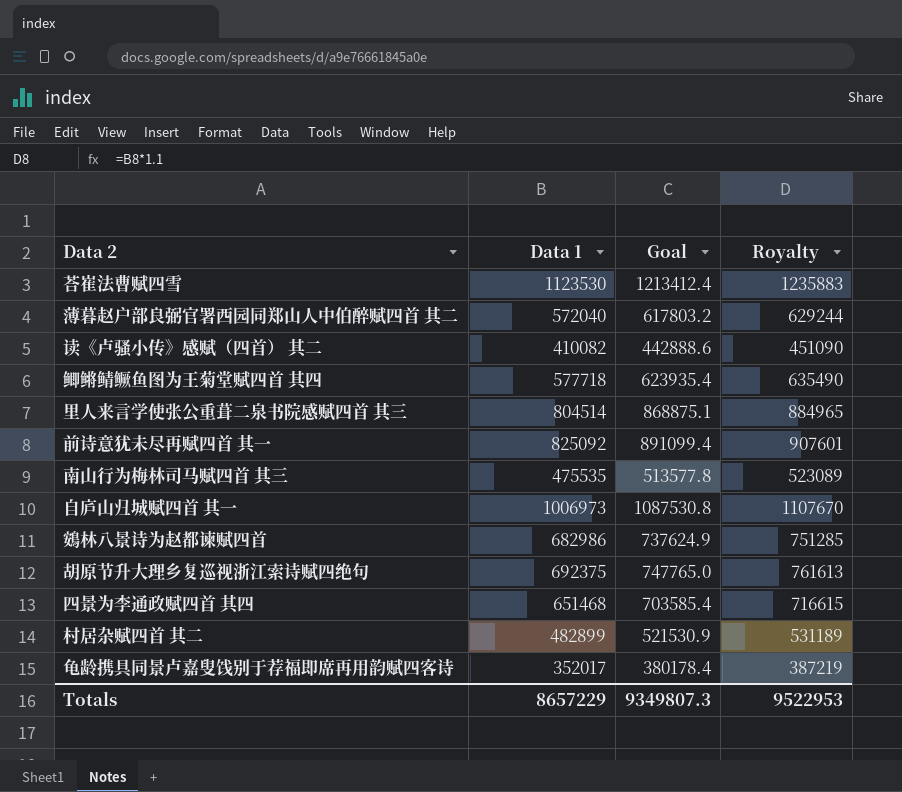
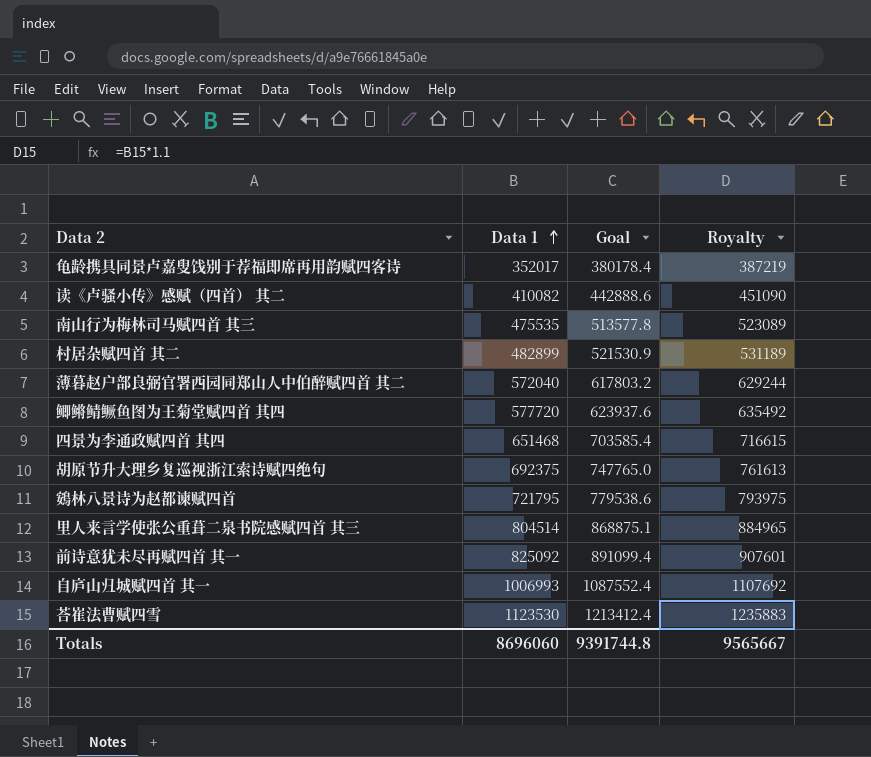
row order: none -> Data 1 ascending
鲫鳉鲭鳜鱼图为王菊堂赋四首 其四 | Data 1: 577718 -> 577720
鲫鳉鲭鳜鱼图为王菊堂赋四首 其四 | Goal: 623935.4 -> 623937.6
鲫鳉鲭鳜鱼图为王菊堂赋四首 其四 | Royalty: 635490 -> 635492
鴳林八景诗为赵都谏赋四首 | Data 1: 682986 -> 721795
鴳林八景诗为赵都谏赋四首 | Goal: 737624.9 -> 779538.6
鴳林八景诗为赵都谏赋四首 | Royalty: 751285 -> 793975
自庐山归城赋四首 其一 | Data 1: 1006973 -> 1006993
自庐山归城赋四首 其一 | Goal: 1087530.8 -> 1087552.4
自庐山归城赋四首 其一 | Royalty: 1107670 -> 1107692
Totals | Data 1: 8657229 -> 8696060
Totals | Goal: 9349807.3 -> 9391744.8
Totals | Royalty: 9522953 -> 9565667

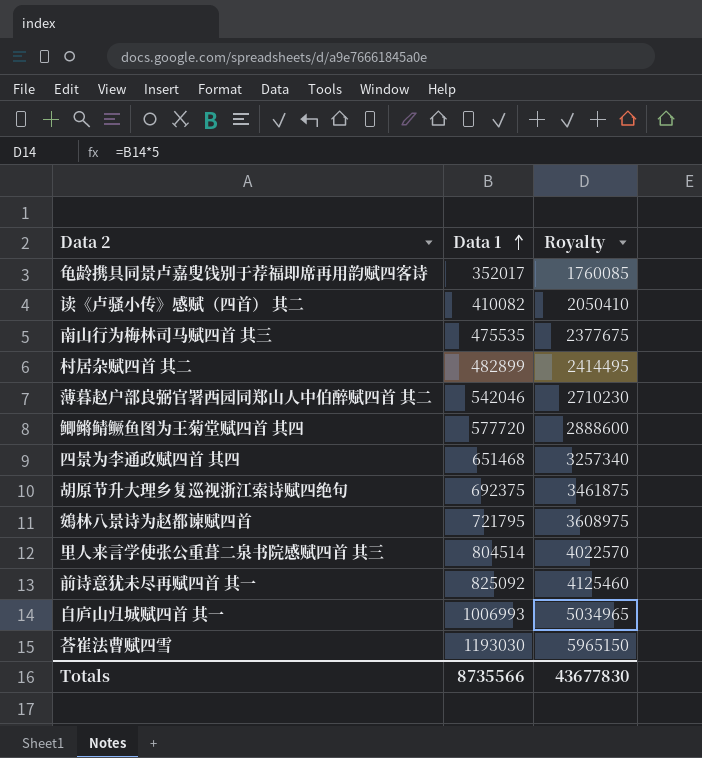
column Goal | formula: [Data 1] * 1.08 -> none
column Royalty | formula: [Data 1] * 1.1 -> [Data 1] * 5
薄暮赵户部良弼官署西园同郑山人中伯醉赋四首 其二 | Data 1: 572040 -> 542046
荅崔法曹赋四雪 | Data 1: 1123530 -> 1193030
Totals | Data 1: 8696060 -> 8735566
Totals | Royalty: 9565667 -> 43677830

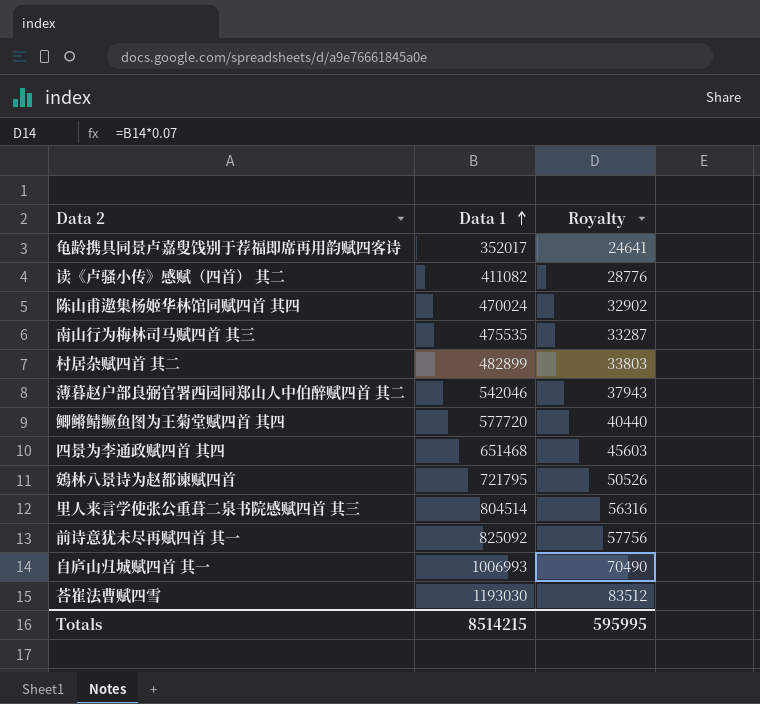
column Royalty | formula: [Data 1] * 5 -> [Data 1] * 0.07
row 胡原节升大理乡复巡视浙江索诗赋四绝句: 692375 | 3461875 -> none
读《卢骚小传》感赋（四首） 其二 | Data 1: 410082 -> 411082
row 陈山甫遨集杨姬华林馆同赋四首 其四: none -> 470024 | 32902
Totals | Data 1: 8735566 -> 8514215
Totals | Royalty: 43677830 -> 595995

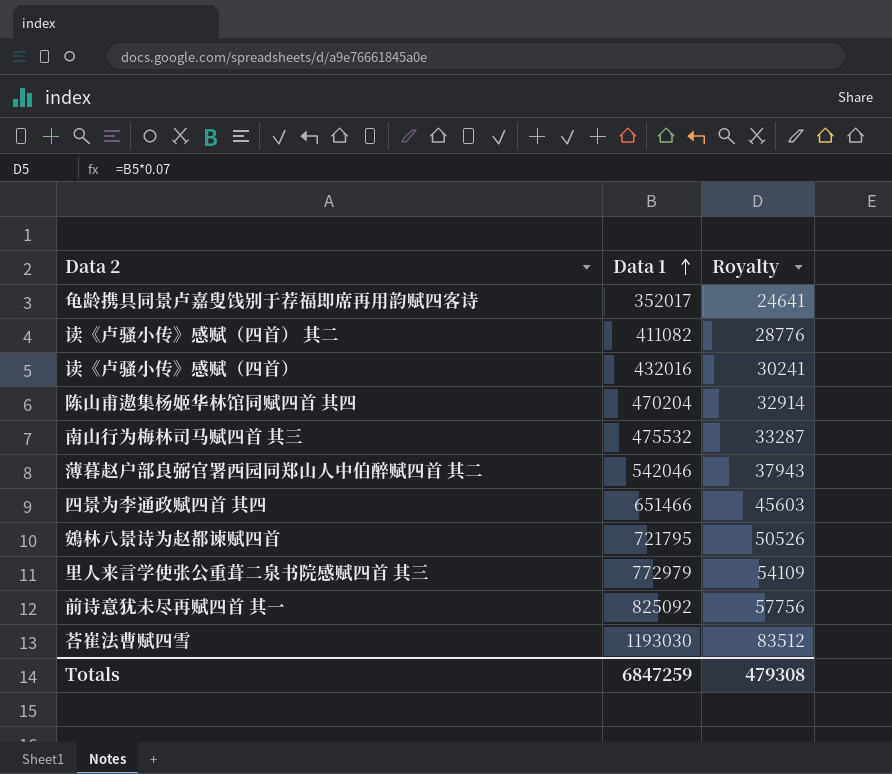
row 村居杂赋四首 其二: 482899 | 33803 -> none
row 鲫鳉鲭鳜鱼图为王菊堂赋四首 其四: 577720 | 40440 -> none
row 自庐山归城赋四首 其一: 1006993 | 70490 -> none
row 读《卢骚小传》感赋（四首）: none -> 432016 | 30241
陈山甫遨集杨姬华林馆同赋四首 其四 | Data 1: 470024 -> 470204
陈山甫遨集杨姬华林馆同赋四首 其四 | Royalty: 32902 -> 32914
南山行为梅林司马赋四首 其三 | Data 1: 475535 -> 475532
四景为李通政赋四首 其四 | Data 1: 651468 -> 651466
里人来言学使张公重葺二泉书院感赋四首 其三 | Data 1: 804514 -> 772979
里人来言学使张公重葺二泉书院感赋四首 其三 | Royalty: 56316 -> 54109
Totals | Data 1: 8514215 -> 6847259
Totals | Royalty: 595995 -> 479308

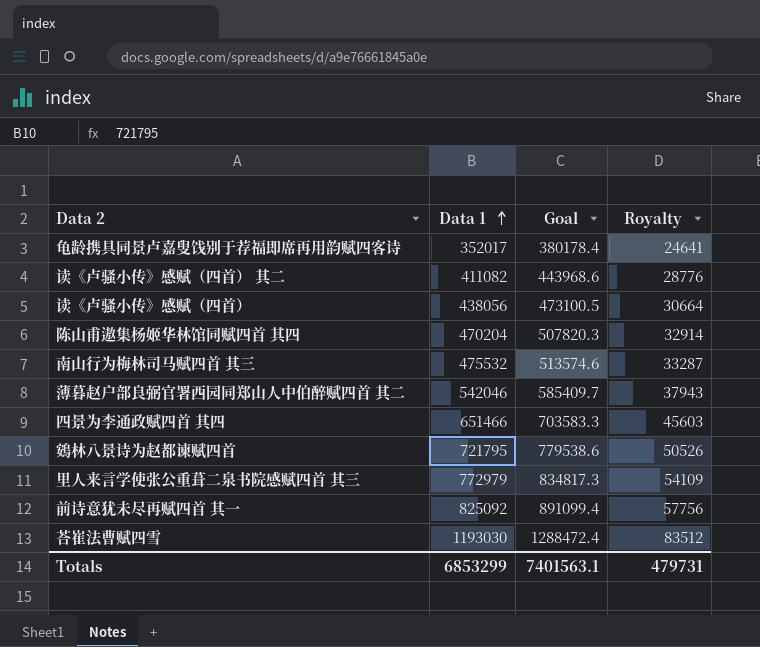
column Goal | formula: none -> [Data 1] * 1.08
读《卢骚小传》感赋（四首） | Data 1: 432016 -> 438056
读《卢骚小传》感赋（四首） | Royalty: 30241 -> 30664
Totals | Data 1: 6847259 -> 6853299
Totals | Royalty: 479308 -> 479731

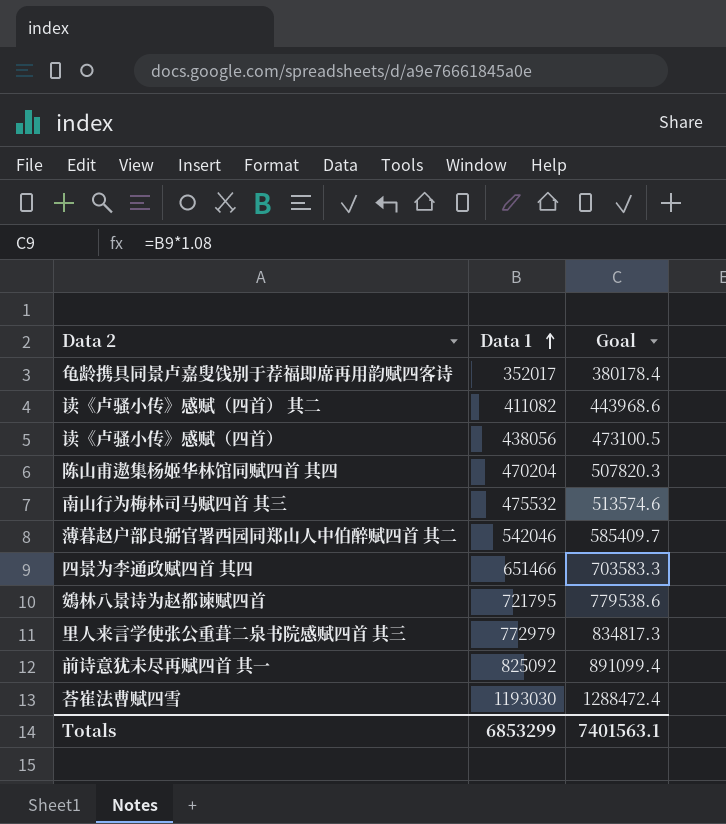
column Royalty | formula: [Data 1] * 0.07 -> none

